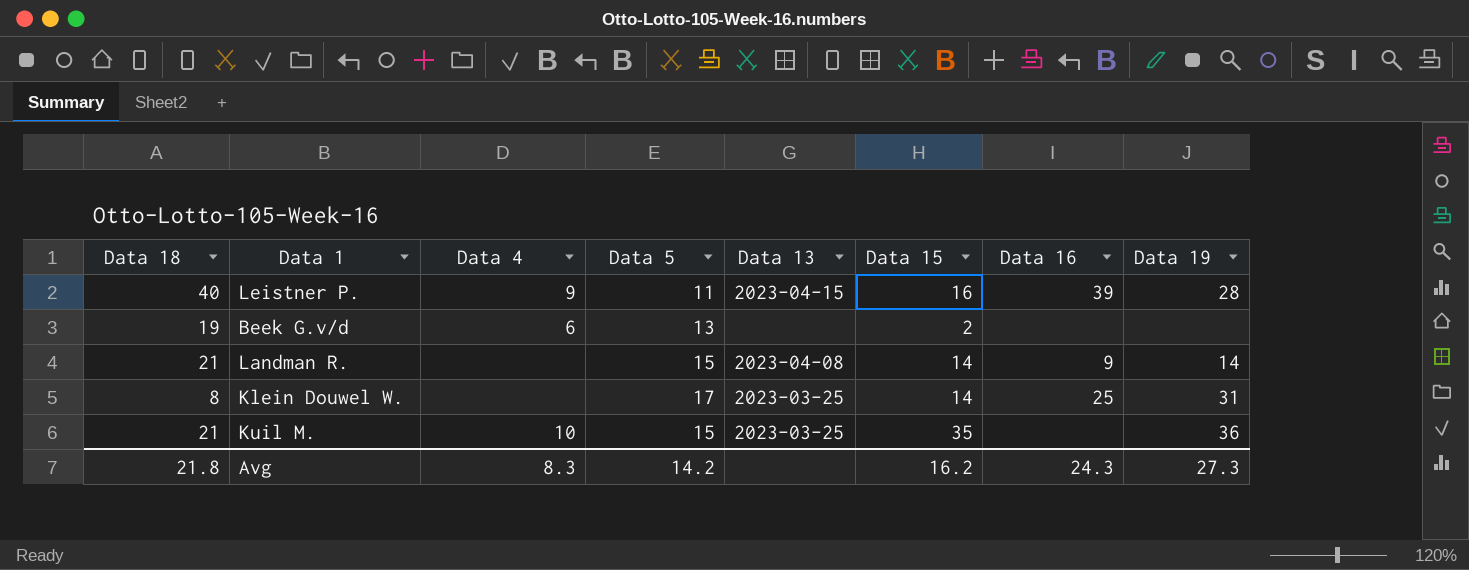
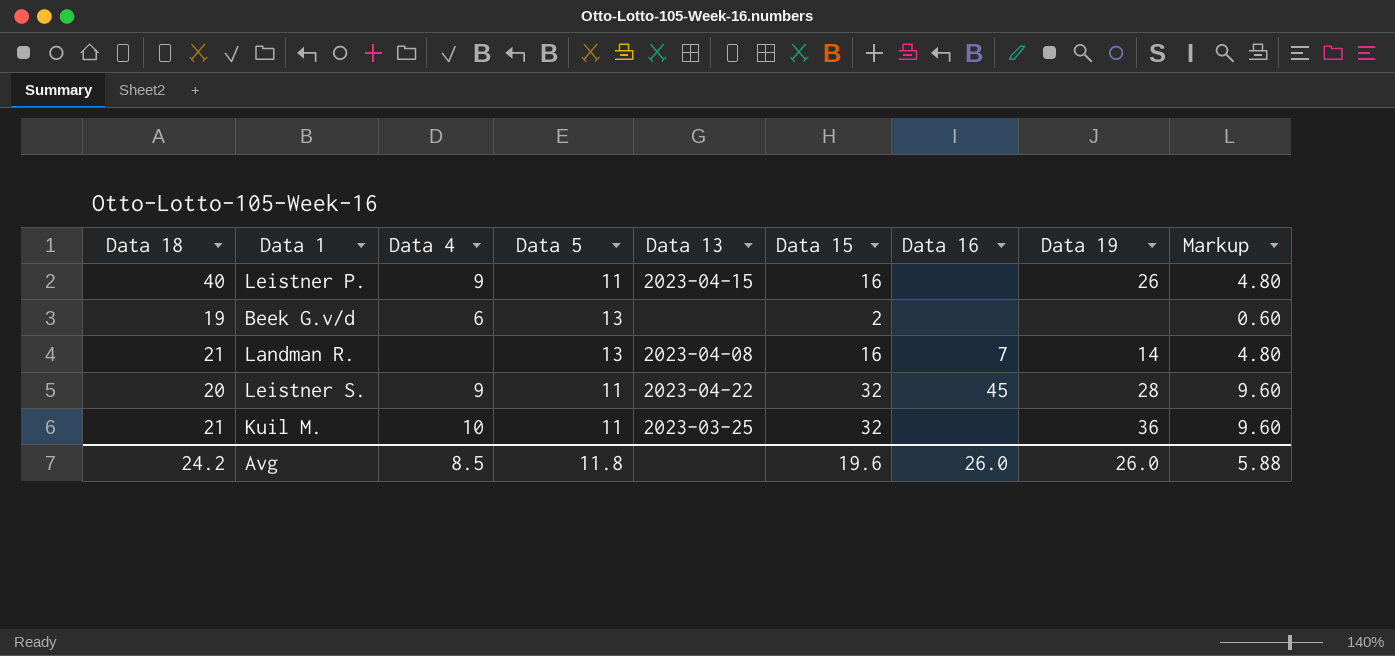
column Markup | formula: none -> [Data 15] * 0.3
row Klein Douwel W.: 8 | none | 17 | 2023-03-25 | 14 | 25 | 31 -> none
Leistner P. | Data 16: 39 -> none
Leistner P. | Data 19: 28 -> 26
Landman R. | Data 5: 15 -> 13
Landman R. | Data 15: 14 -> 16
Landman R. | Data 16: 9 -> 7
row Leistner S.: none -> 20 | 9 | 11 | 2023-04-22 | 32 | 45 | 28 | 9.60
Kuil M. | Data 5: 15 -> 11
Kuil M. | Data 15: 35 -> 32
Avg | Data 18: 21.8 -> 24.2
Avg | Data 4: 8.3 -> 8.5
Avg | Data 5: 14.2 -> 11.8
Avg | Data 15: 16.2 -> 19.6
Avg | Data 16: 24.3 -> 26.0
Avg | Data 19: 27.3 -> 26.0

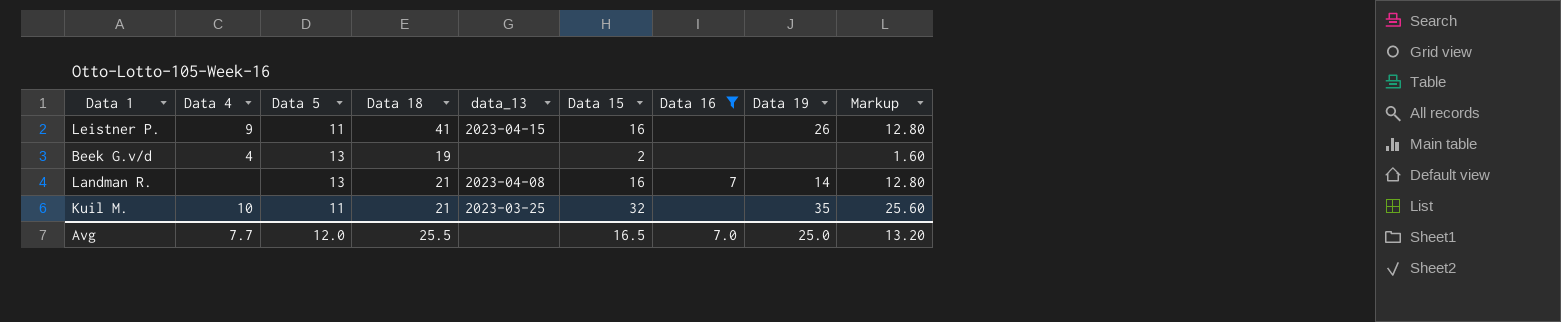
filter: none -> Data 16 != 45
column Data 18 | position: 1 -> 4
column name: Data 13 -> data_13
column Markup | formula: [Data 15] * 0.3 -> [Data 15] * 0.8
Leistner P. | Data 18: 40 -> 41
Beek G.v/d | Data 4: 6 -> 4
Kuil M. | Data 19: 36 -> 35
Avg | Data 4: 8.5 -> 7.7
Avg | Data 5: 11.8 -> 12.0
Avg | Data 18: 24.2 -> 25.5
Avg | Data 15: 19.6 -> 16.5
Avg | Data 16: 26.0 -> 7.0
Avg | Data 19: 26.0 -> 25.0
Avg | Markup: 5.88 -> 13.20

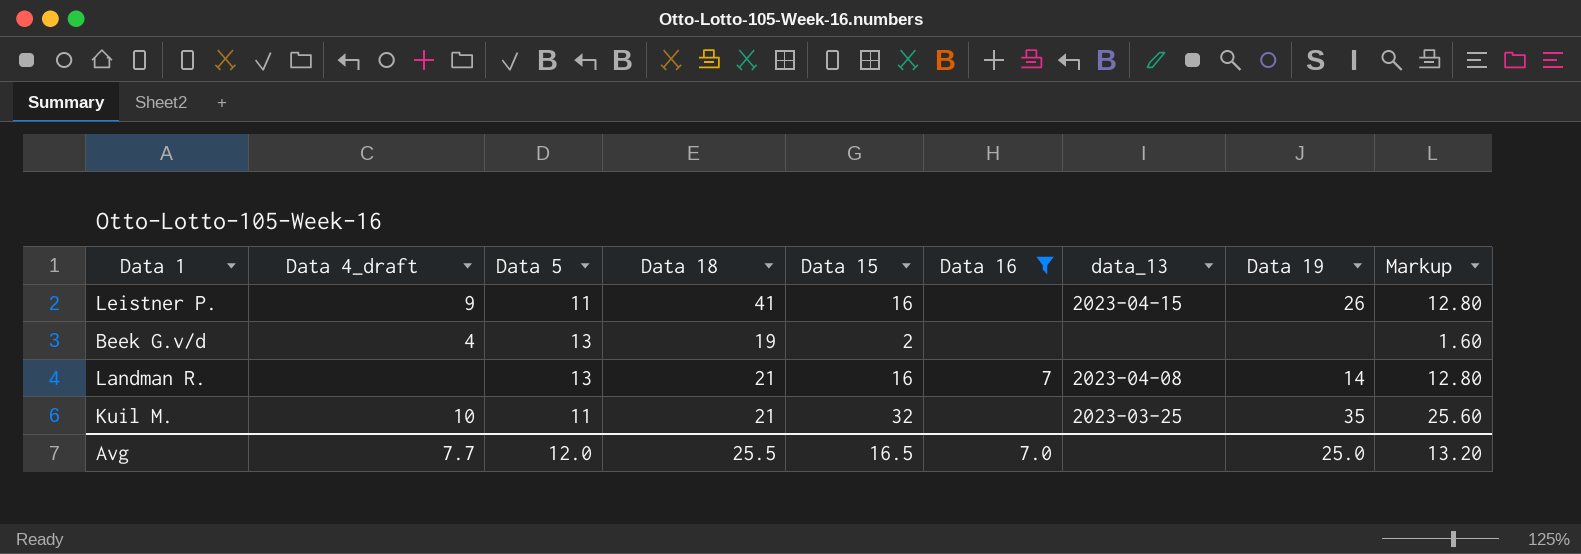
column name: Data 4 -> Data 4_draft
column data_13 | position: 5 -> 7

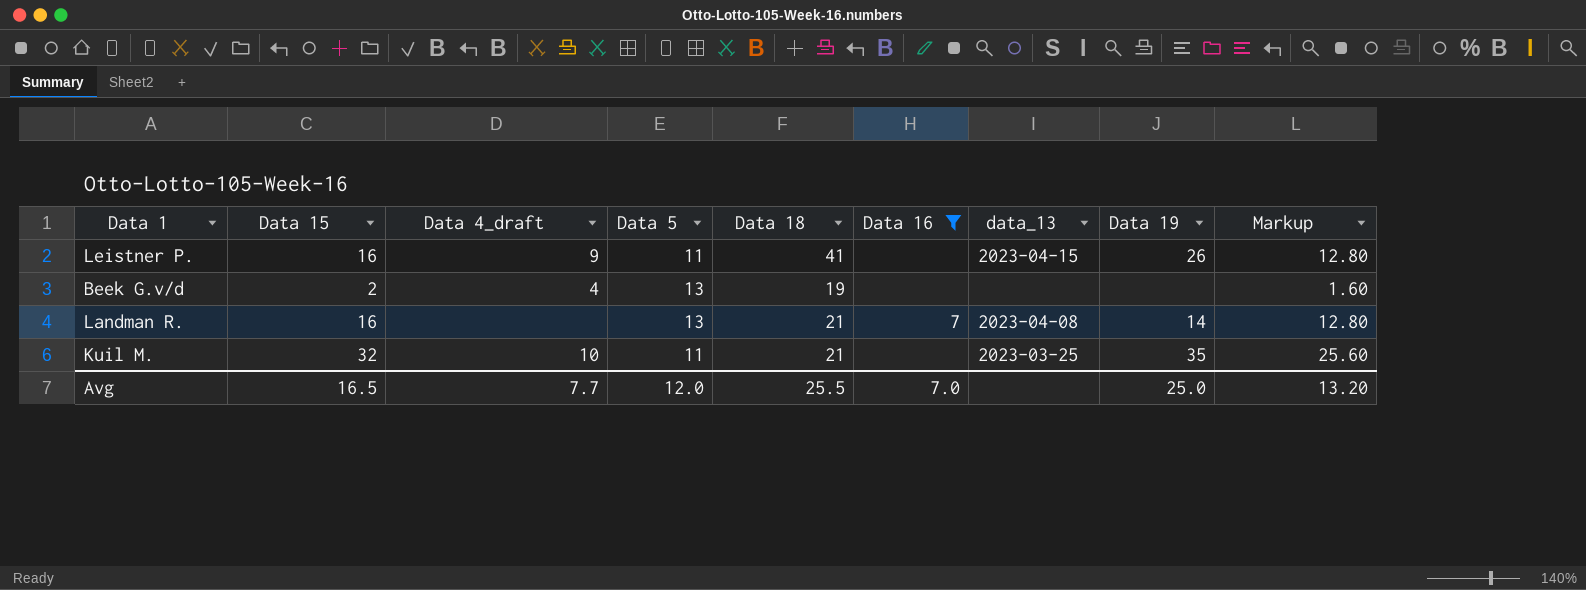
column Data 15 | position: 5 -> 2

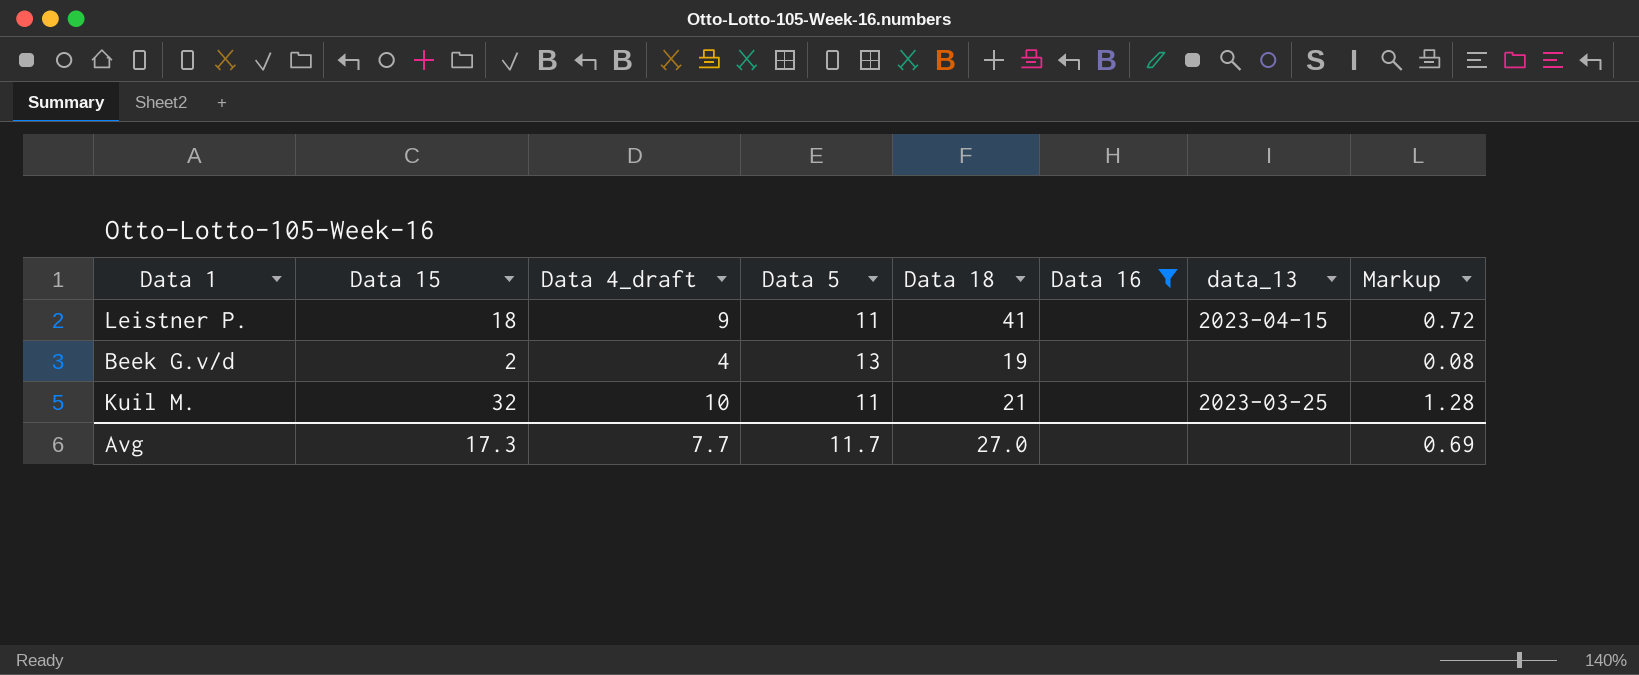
column Data 19 | position: 8 -> none
column Markup | formula: [Data 15] * 0.8 -> [Data 15] * 0.04
row Landman R.: 16 | none | 13 | 21 | 7 | 2023-04-08 | 14 | 12.80 -> none
Leistner P. | Data 15: 16 -> 18
Avg | Data 15: 16.5 -> 17.3
Avg | Data 5: 12.0 -> 11.7
Avg | Data 18: 25.5 -> 27.0
Avg | Data 16: 7.0 -> none
Avg | Markup: 13.20 -> 0.69

